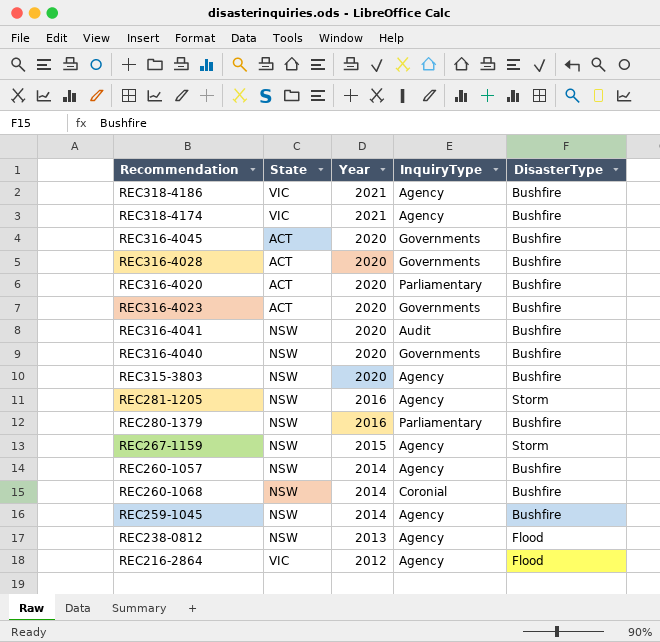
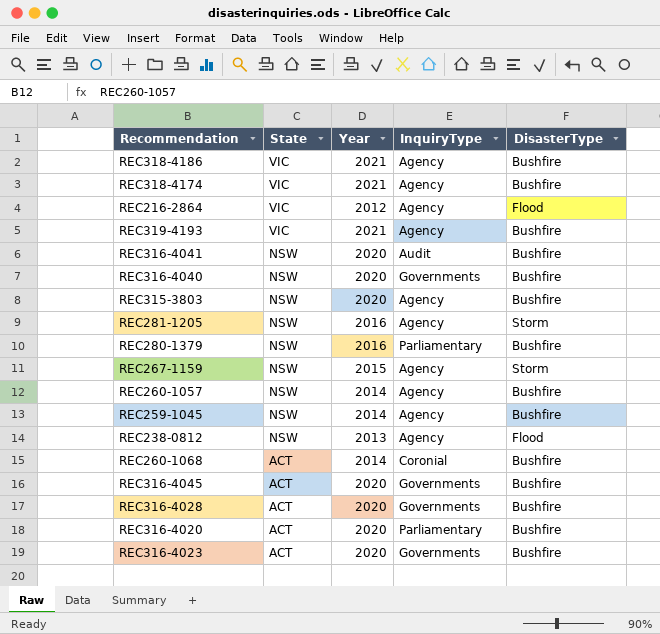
row order: Year descending -> State descending
row REC319-4193: none -> VIC | 2021 | Agency | Bushfire
REC260-1068 | State: NSW -> ACT

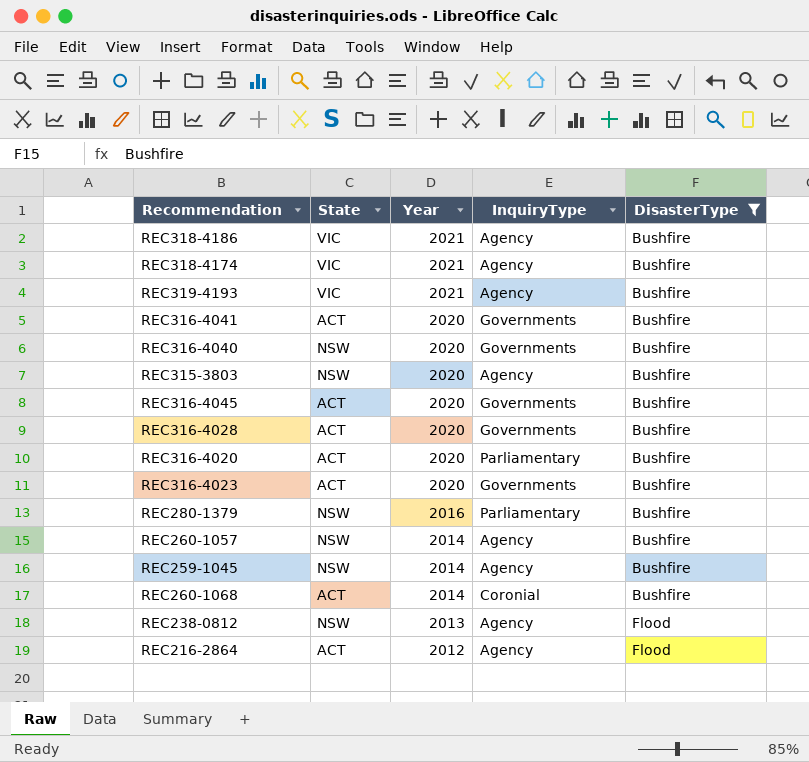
filter: none -> DisasterType != Storm
row order: State descending -> Year descending
REC316-4041 | State: NSW -> ACT
REC316-4041 | InquiryType: Audit -> Governments
REC216-2864 | State: VIC -> ACT

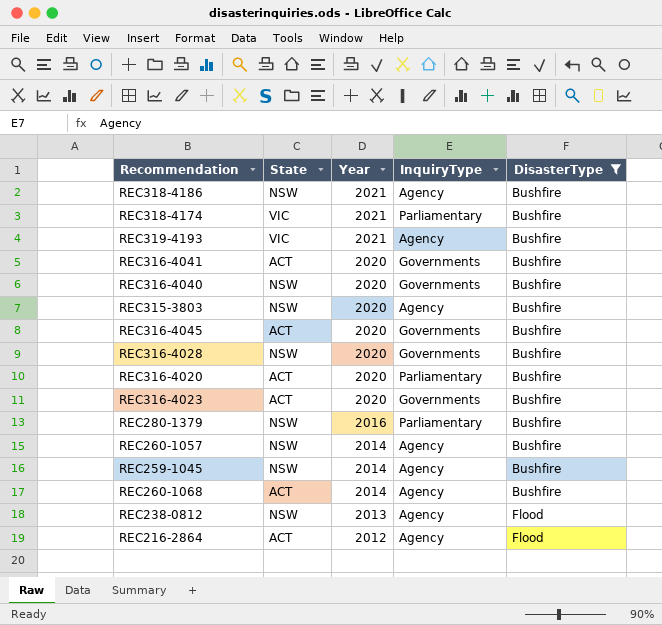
REC318-4186 | State: VIC -> NSW
REC318-4174 | InquiryType: Agency -> Parliamentary
REC316-4028 | State: ACT -> NSW
REC260-1068 | InquiryType: Coronial -> Agency

